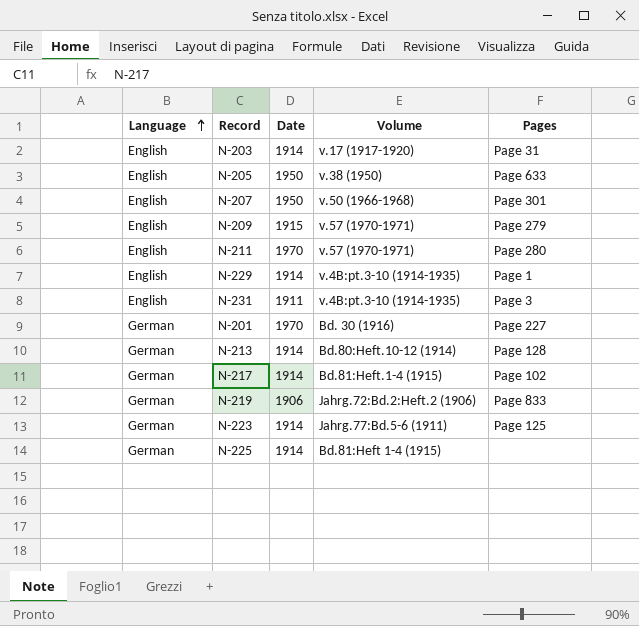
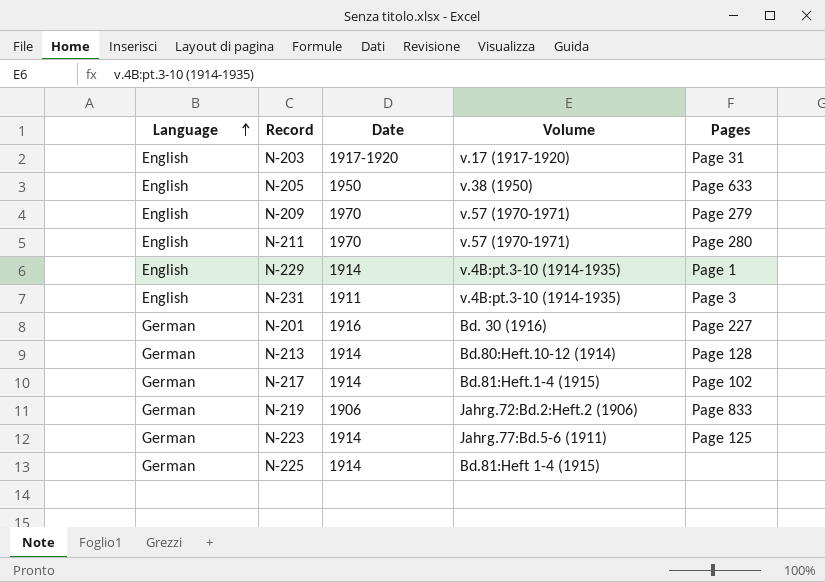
row N-207: English | 1950 | v.50 (1966-1968) | Page 301 -> none
N-203 | Date: 1914 -> 1917-1920
N-209 | Date: 1915 -> 1970
N-201 | Date: 1970 -> 1916

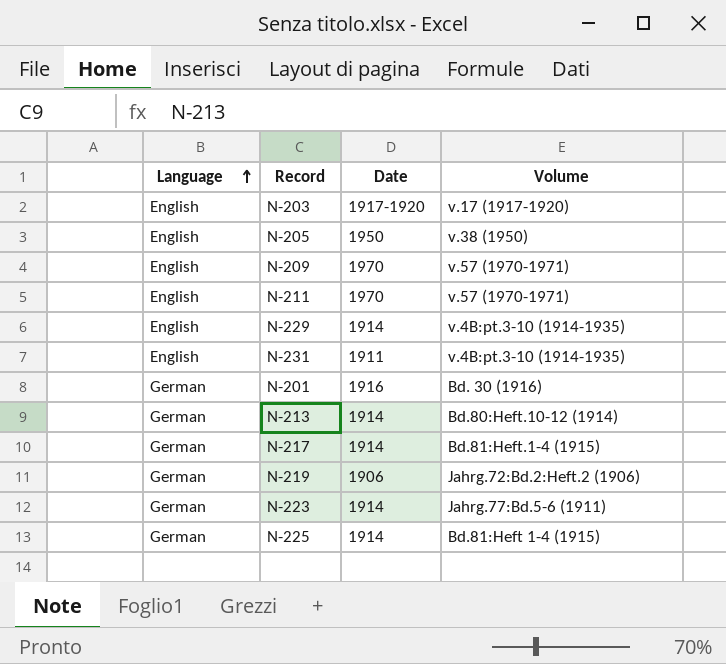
column Pages | position: 5 -> none

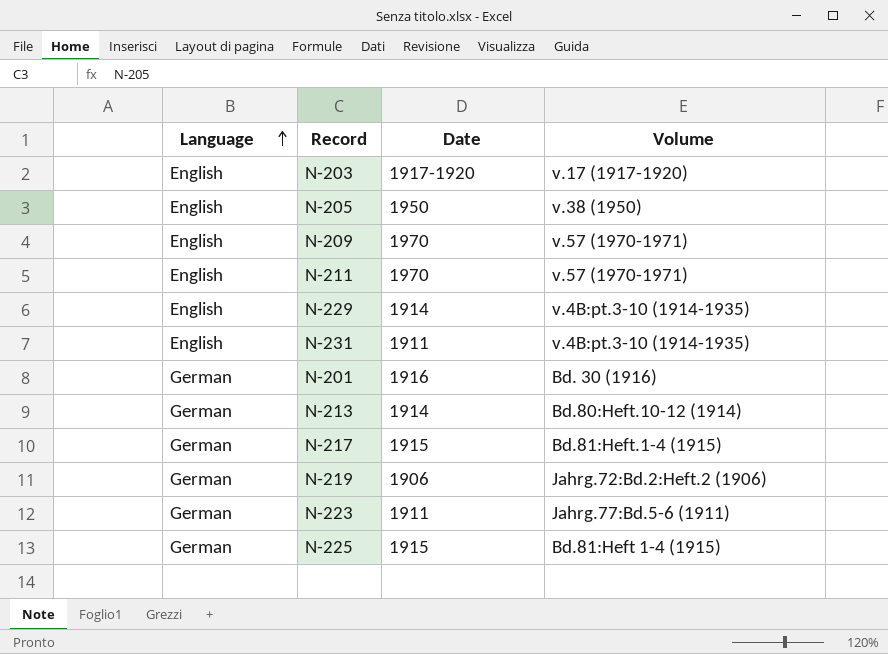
N-217 | Date: 1914 -> 1915
N-223 | Date: 1914 -> 1911
N-225 | Date: 1914 -> 1915

